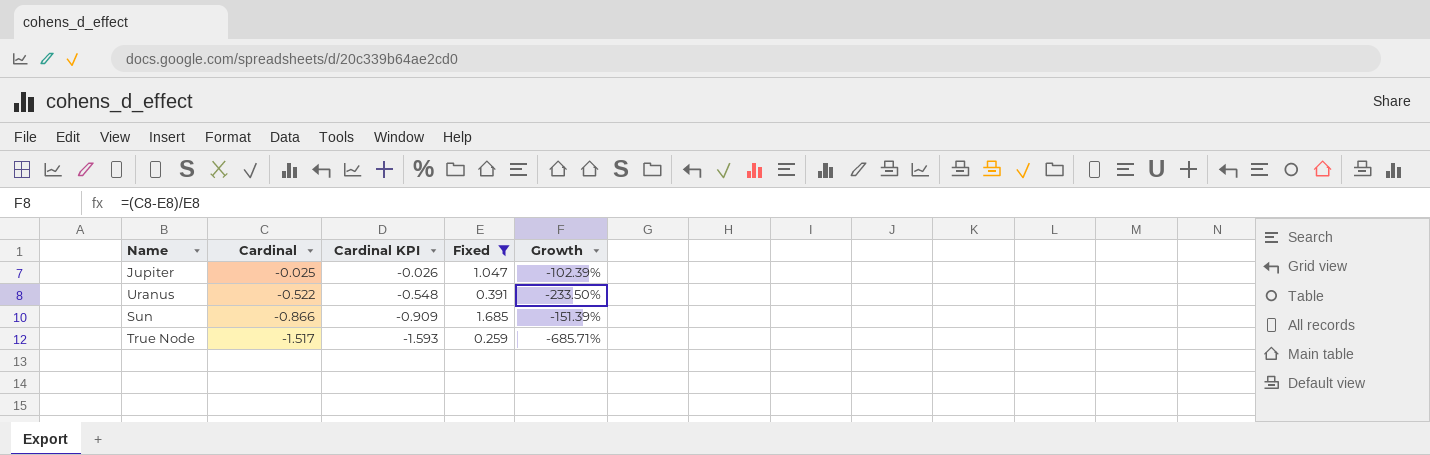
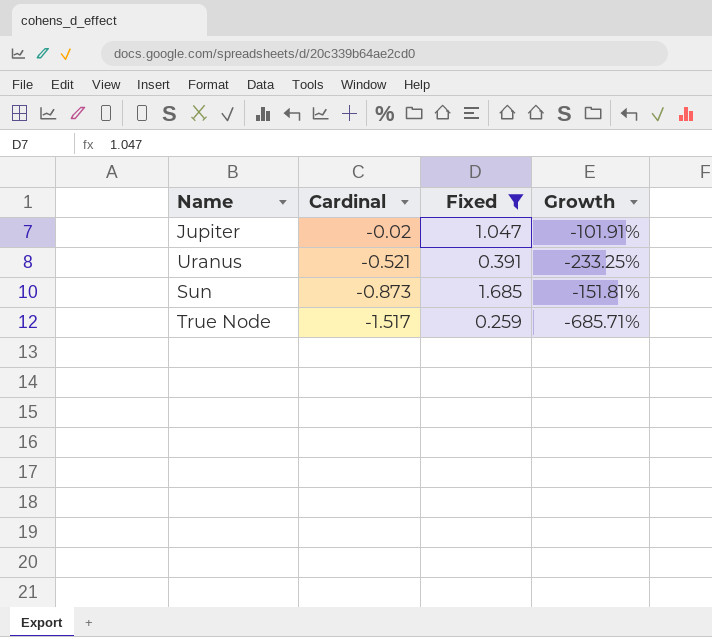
column Cardinal KPI | formula: [Cardinal] * 1.05 -> none
Jupiter | Cardinal: -0.025 -> -0.02
Jupiter | Growth: -102.39% -> -101.91%
Uranus | Cardinal: -0.522 -> -0.521
Uranus | Growth: -233.50% -> -233.25%
Sun | Cardinal: -0.866 -> -0.873
Sun | Growth: -151.39% -> -151.81%

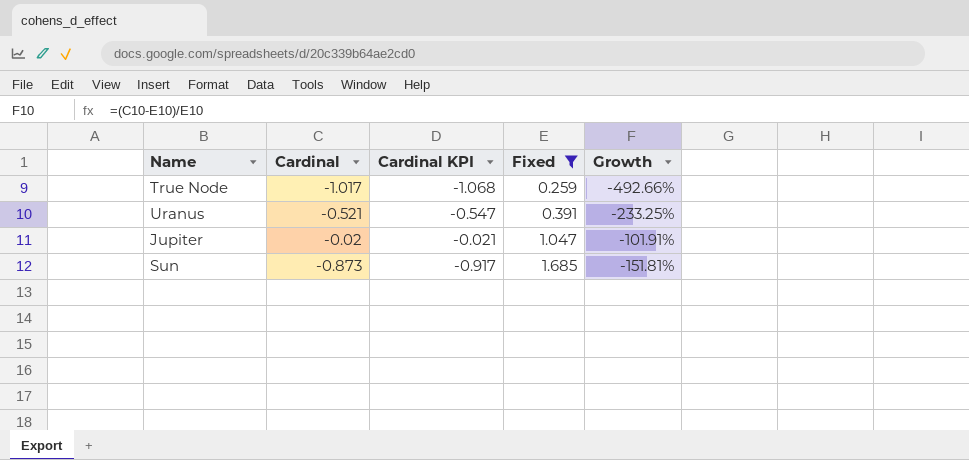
row order: Cardinal descending -> Fixed ascending
column Cardinal KPI | formula: none -> [Cardinal] * 1.05
True Node | Cardinal: -1.517 -> -1.017
True Node | Growth: -685.71% -> -492.66%

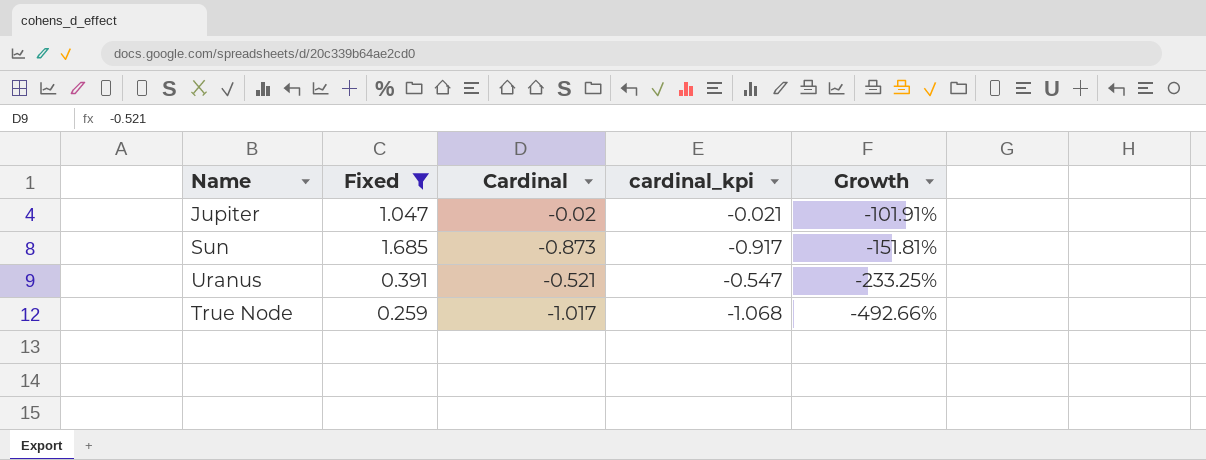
row order: Fixed ascending -> Growth descending
column Fixed | position: 4 -> 2
column name: Cardinal KPI -> cardinal_kpi

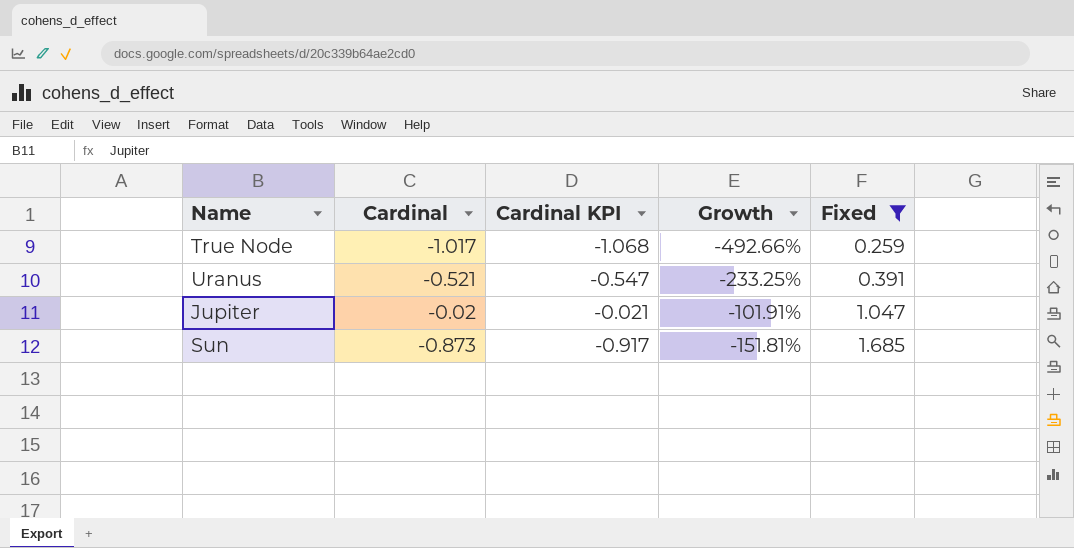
row order: Growth descending -> Fixed ascending
column name: cardinal_kpi -> Cardinal KPI
column Fixed | position: 2 -> 5

